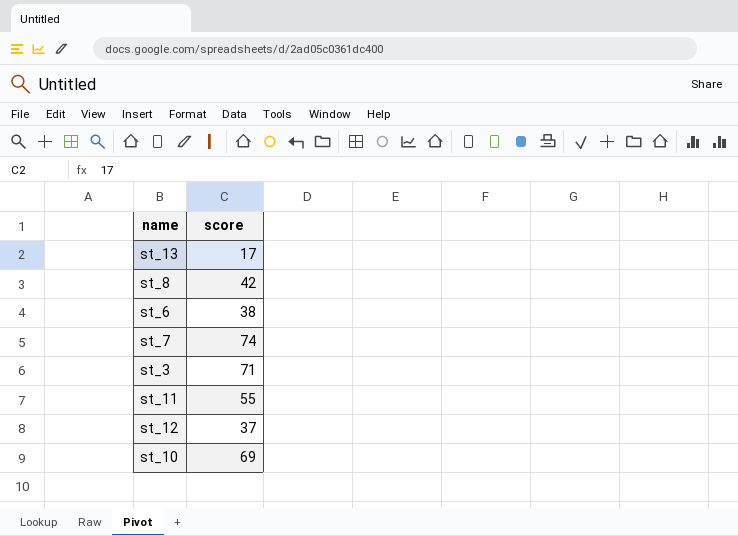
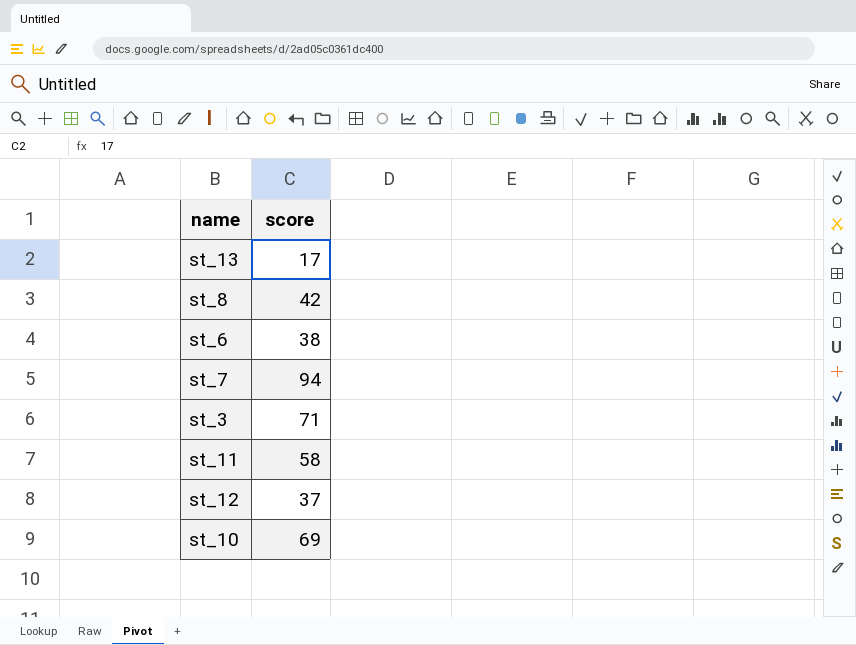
st_7 | score: 74 -> 94
st_11 | score: 55 -> 58

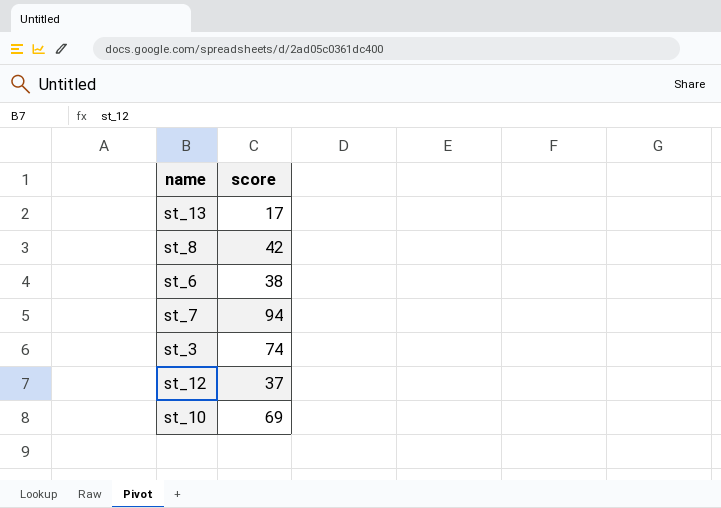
row st_11: 58 -> none
st_3 | score: 71 -> 74

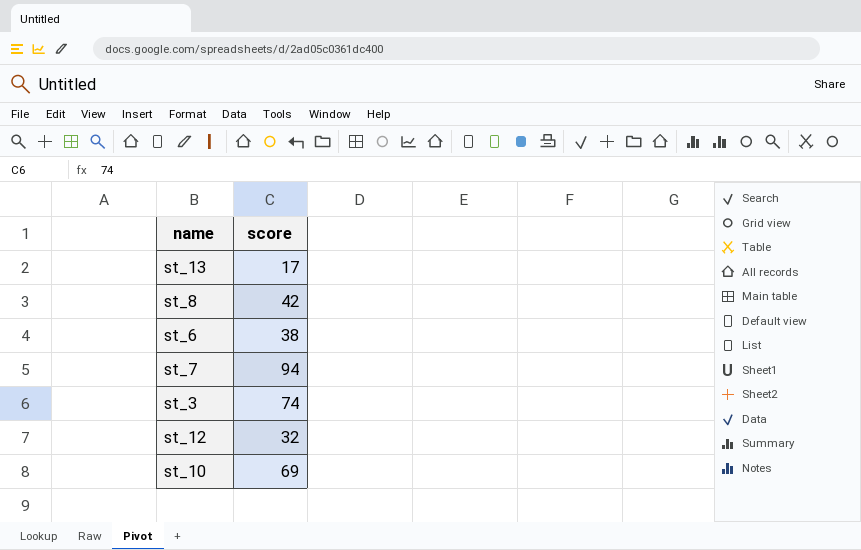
st_12 | score: 37 -> 32

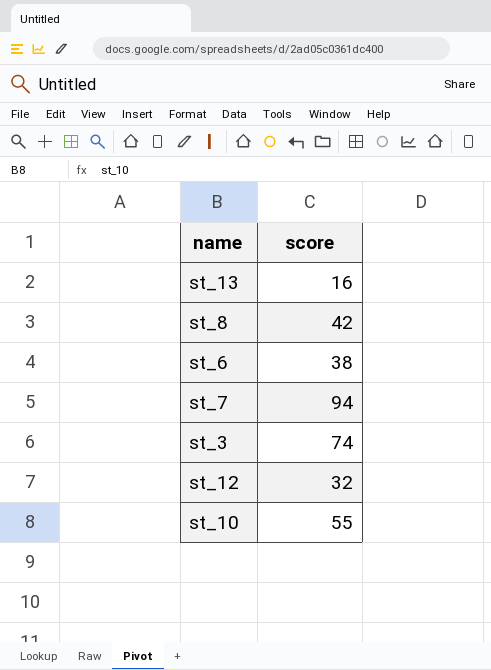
st_13 | score: 17 -> 16
st_10 | score: 69 -> 55

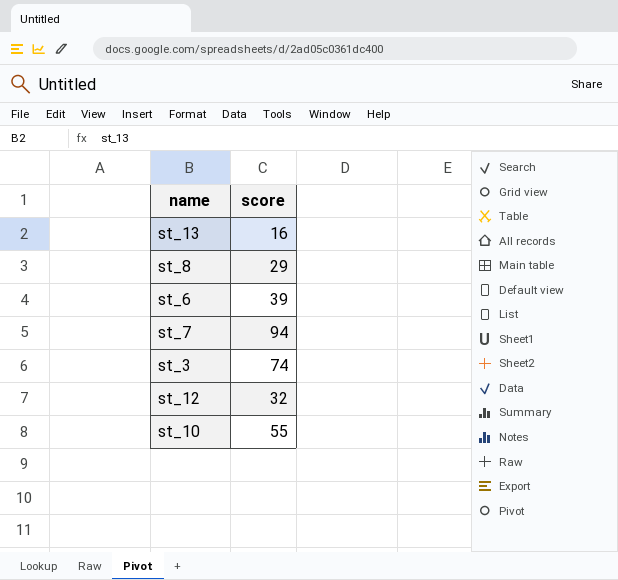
st_8 | score: 42 -> 29
st_6 | score: 38 -> 39

